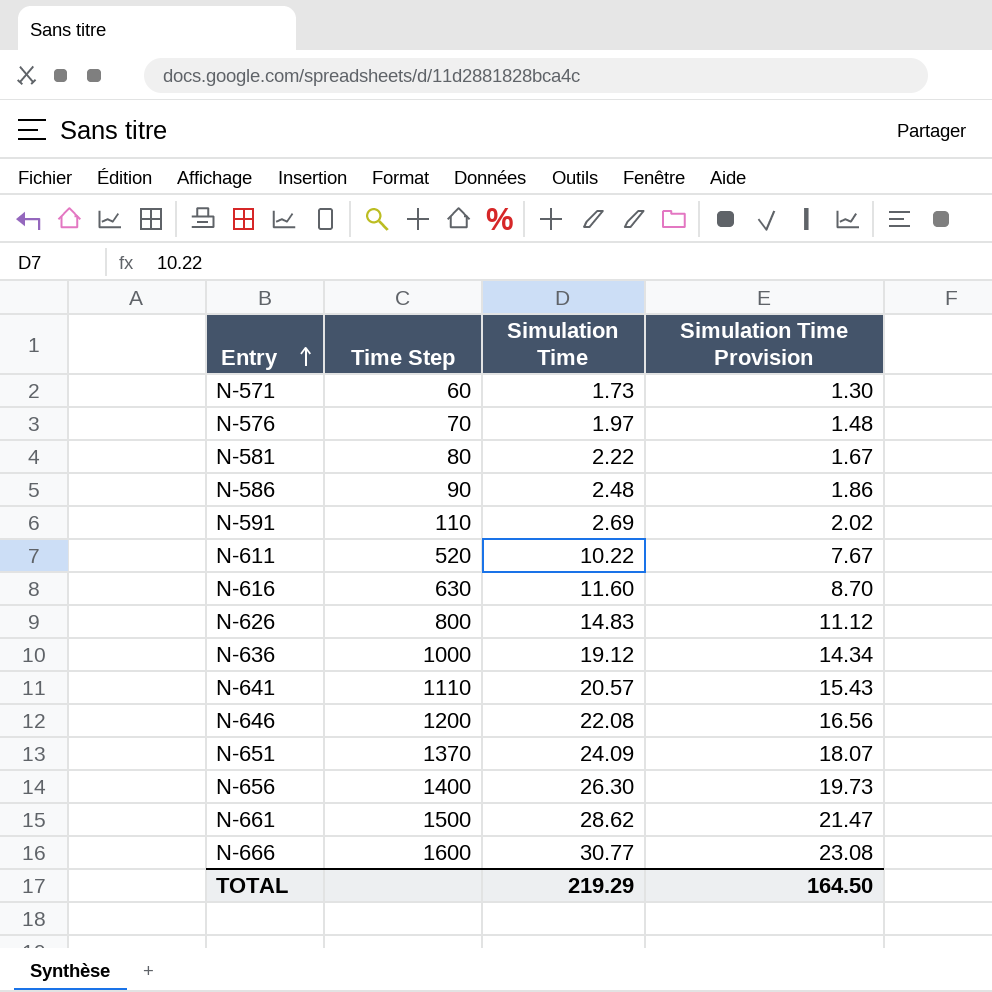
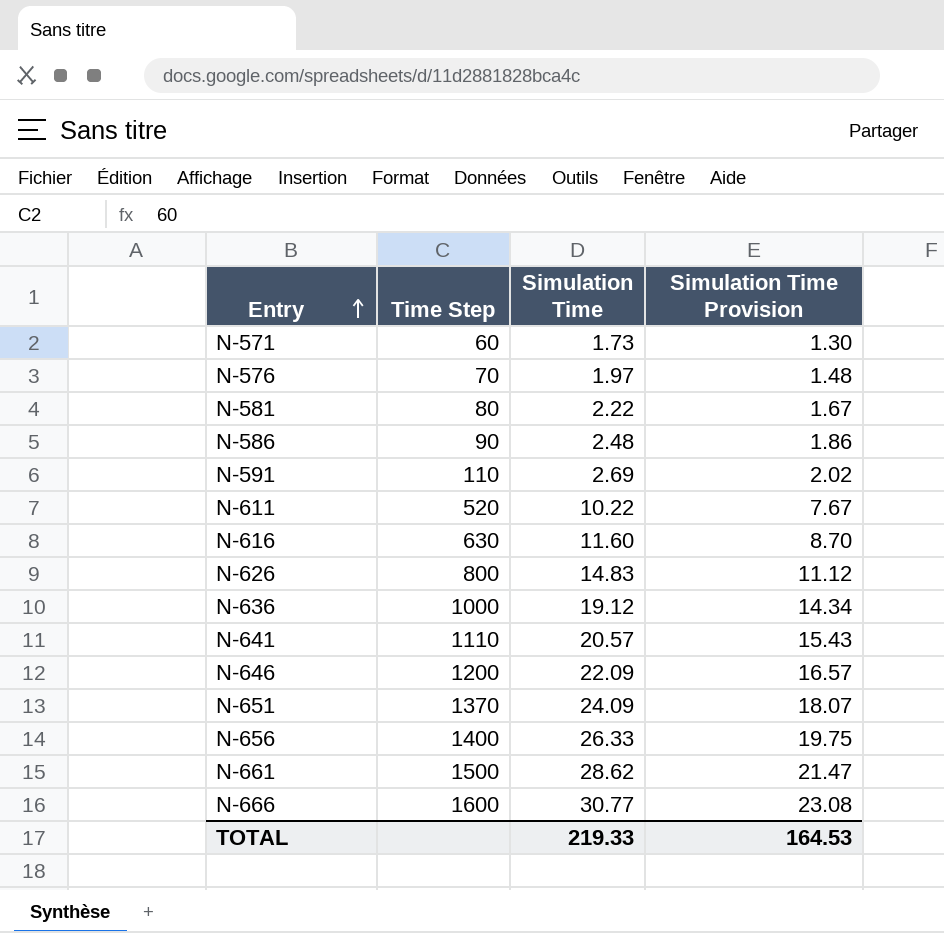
N-646 | Simulation Time: 22.08 -> 22.09
N-646 | Simulation Time Provision: 16.56 -> 16.57
N-656 | Simulation Time: 26.30 -> 26.33
N-656 | Simulation Time Provision: 19.73 -> 19.75
TOTAL | Simulation Time: 219.29 -> 219.33
TOTAL | Simulation Time Provision: 164.50 -> 164.53

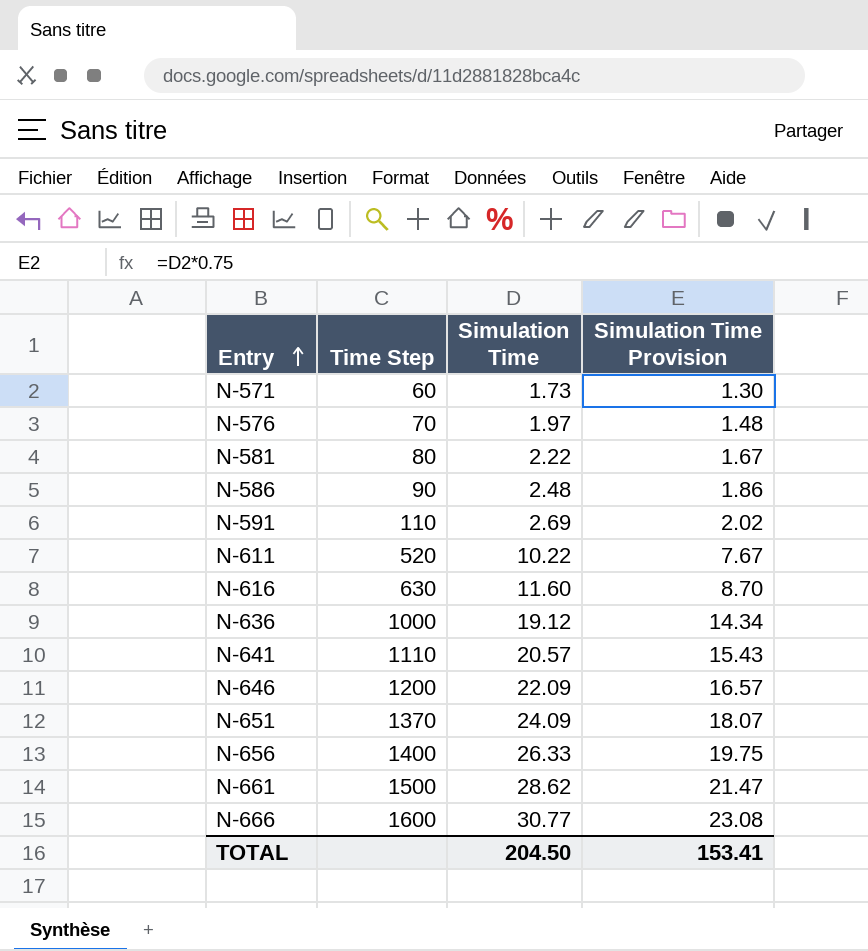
row N-626: 800 | 14.83 | 11.12 -> none
TOTAL | Simulation Time: 219.33 -> 204.50
TOTAL | Simulation Time Provision: 164.53 -> 153.41

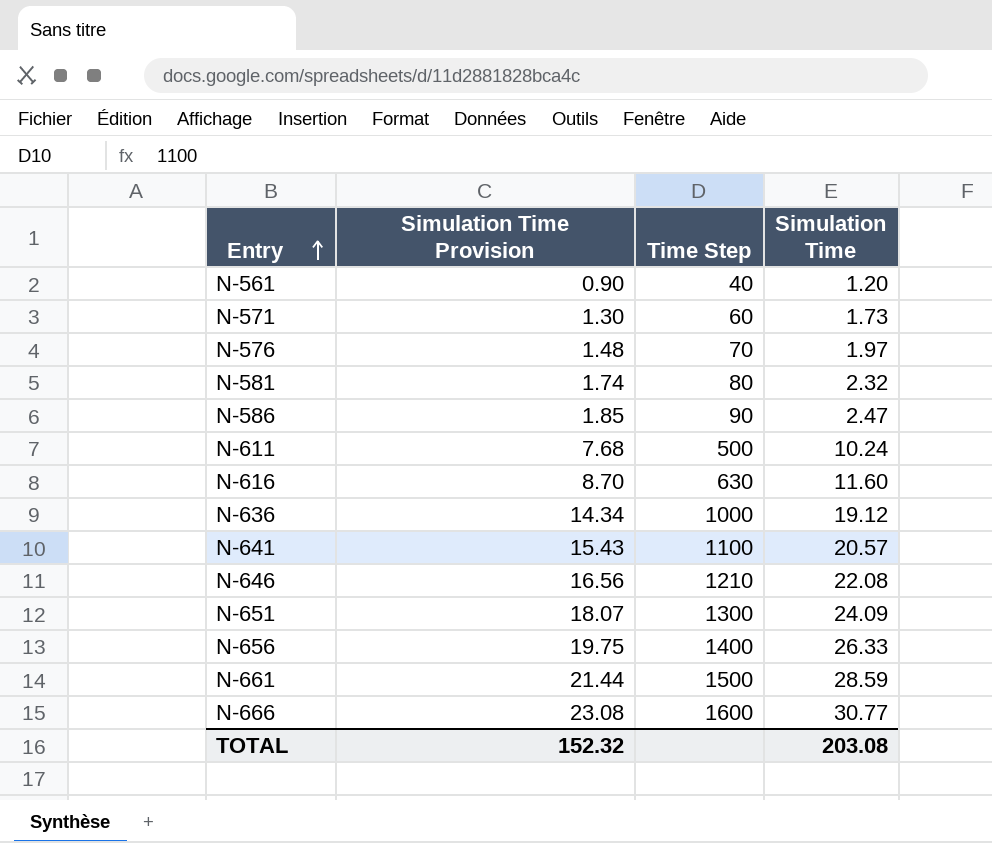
column Simulation Time Provision | position: 4 -> 2
row N-591: 110 | 2.69 | 2.02 -> none
row N-561: none -> 0.90 | 40 | 1.20
N-581 | Simulation Time Provision: 1.67 -> 1.74
N-581 | Simulation Time: 2.22 -> 2.32
N-586 | Simulation Time Provision: 1.86 -> 1.85
N-586 | Simulation Time: 2.48 -> 2.47
N-611 | Simulation Time Provision: 7.67 -> 7.68
N-611 | Time Step: 520 -> 500
N-611 | Simulation Time: 10.22 -> 10.24
N-641 | Time Step: 1110 -> 1100
N-646 | Simulation Time Provision: 16.57 -> 16.56
N-646 | Time Step: 1200 -> 1210
N-646 | Simulation Time: 22.09 -> 22.08
N-651 | Time Step: 1370 -> 1300
N-661 | Simulation Time Provision: 21.47 -> 21.44
N-661 | Simulation Time: 28.62 -> 28.59
TOTAL | Simulation Time Provision: 153.41 -> 152.32
TOTAL | Simulation Time: 204.50 -> 203.08

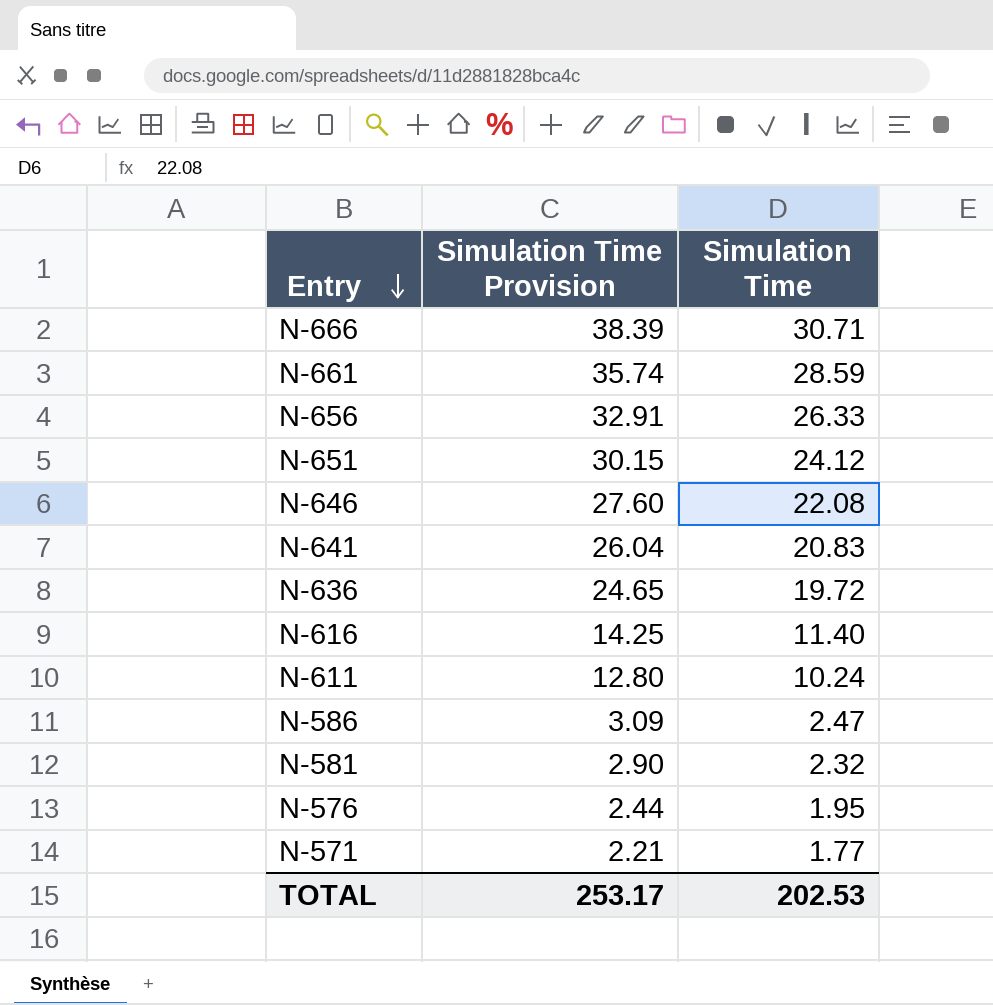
row order: Entry ascending -> Entry descending
column Time Step | position: 3 -> none
column Simulation Time Provision | formula: [Simulation Time] * 0.75 -> [Simulation Time] * 1.25
row N-561: 0.90 | 40 | 1.20 -> none
N-666 | Simulation Time: 30.77 -> 30.71
N-651 | Simulation Time: 24.09 -> 24.12
N-641 | Simulation Time: 20.57 -> 20.83
N-636 | Simulation Time: 19.12 -> 19.72
N-616 | Simulation Time: 11.60 -> 11.40
N-576 | Simulation Time: 1.97 -> 1.95
N-571 | Simulation Time: 1.73 -> 1.77
TOTAL | Simulation Time Provision: 152.32 -> 253.17
TOTAL | Simulation Time: 203.08 -> 202.53

